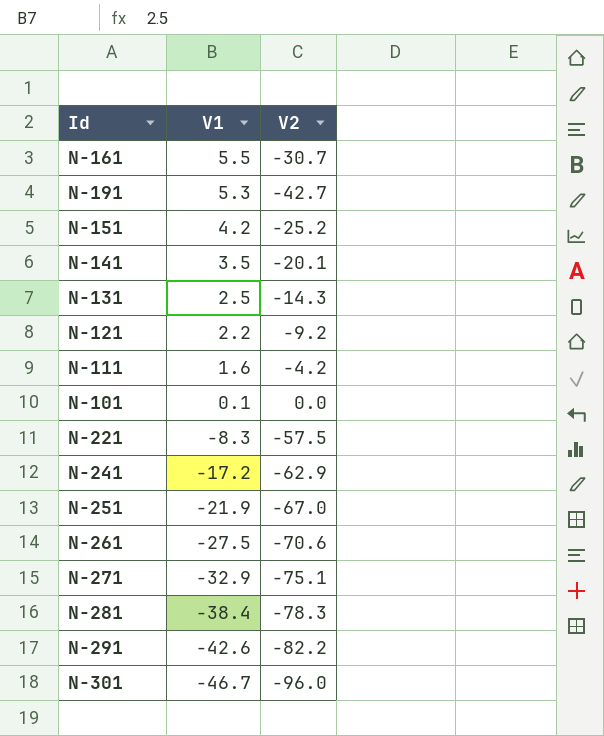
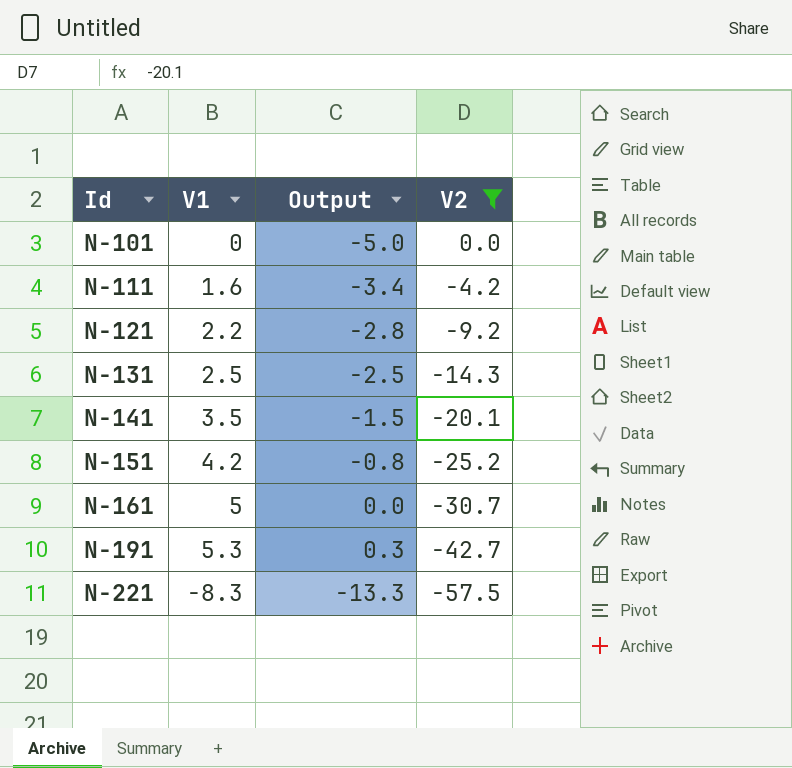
filter: none -> V2 >= -57.5
row order: V1 descending -> Id ascending
column Output | formula: none -> [V1] - 5
N-101 | V1: 0.1 -> 0
N-161 | V1: 5.5 -> 5

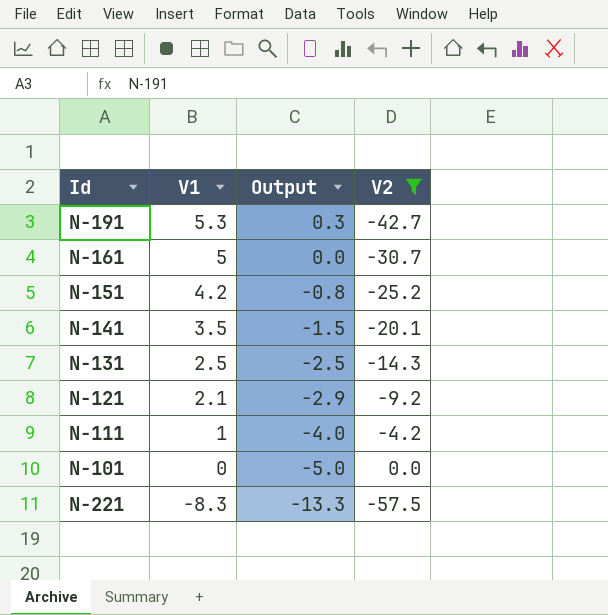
row order: Id ascending -> V1 descending
N-121 | V1: 2.2 -> 2.1
N-121 | Output: -2.8 -> -2.9
N-111 | V1: 1.6 -> 1
N-111 | Output: -3.4 -> -4.0

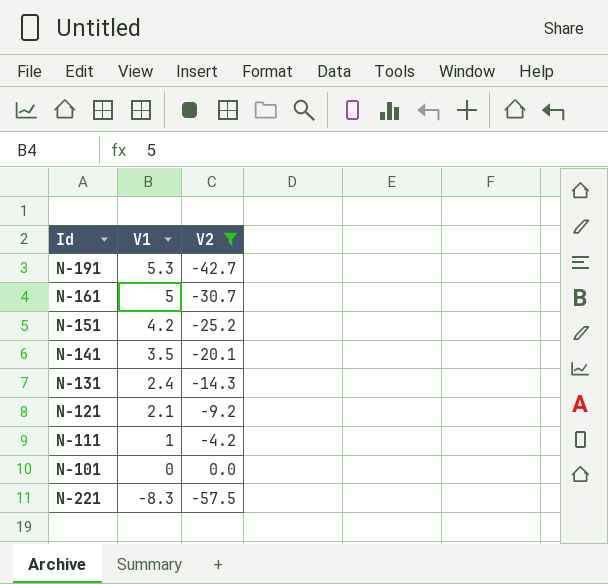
column Output | formula: [V1] - 5 -> none
N-131 | V1: 2.5 -> 2.4

